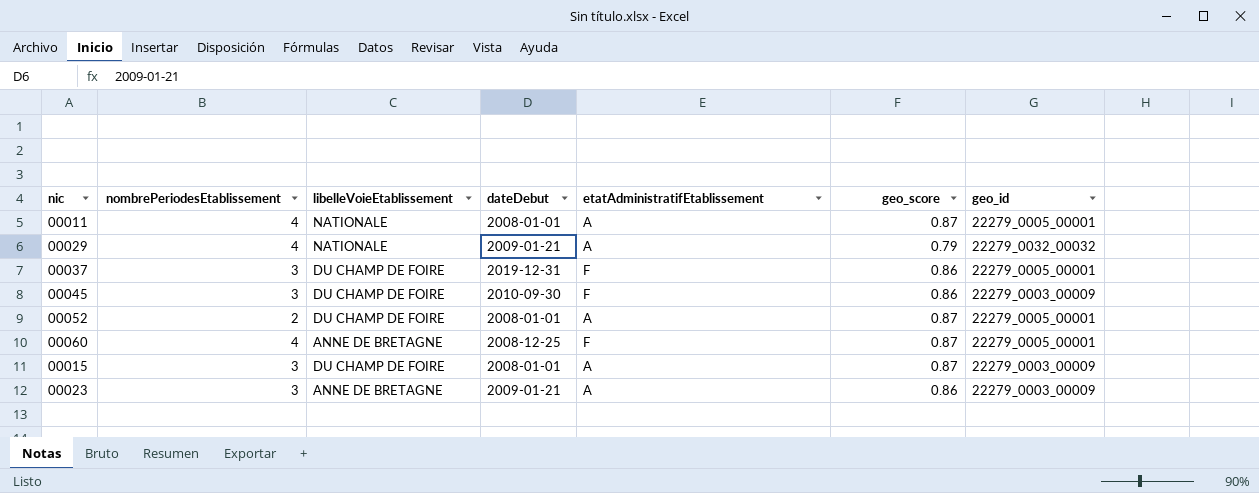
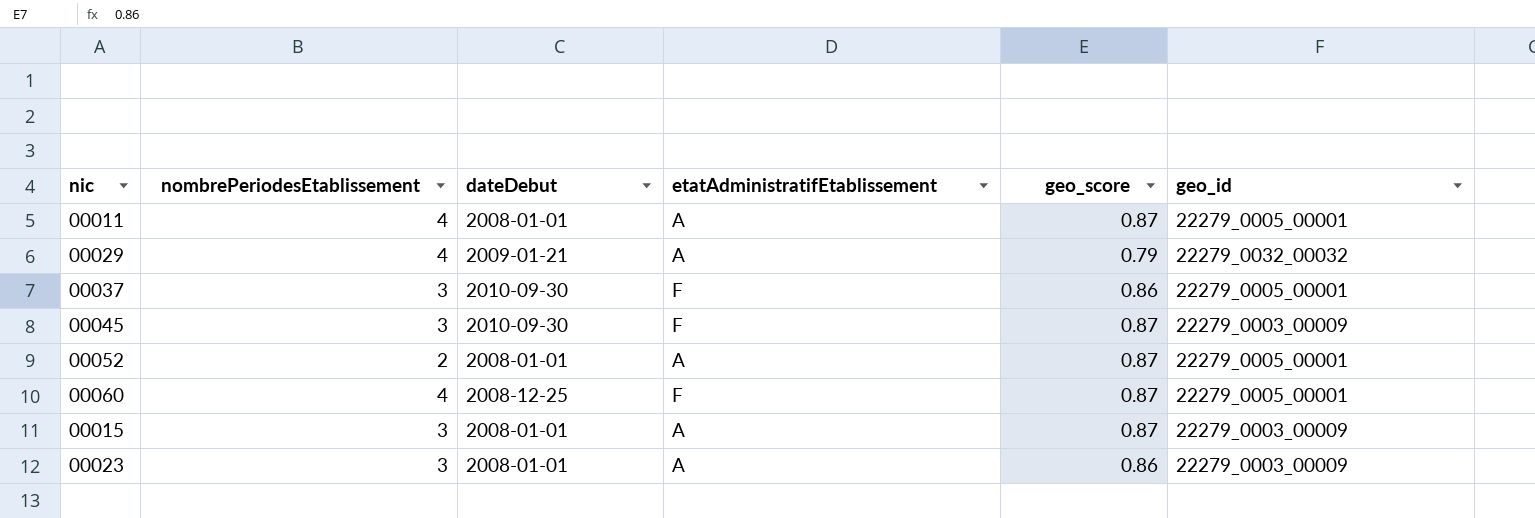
column libelleVoieEtablissement | position: 3 -> none
00037 | dateDebut: 2019-12-31 -> 2010-09-30
00045 | geo_score: 0.86 -> 0.87
00023 | dateDebut: 2009-01-21 -> 2008-01-01

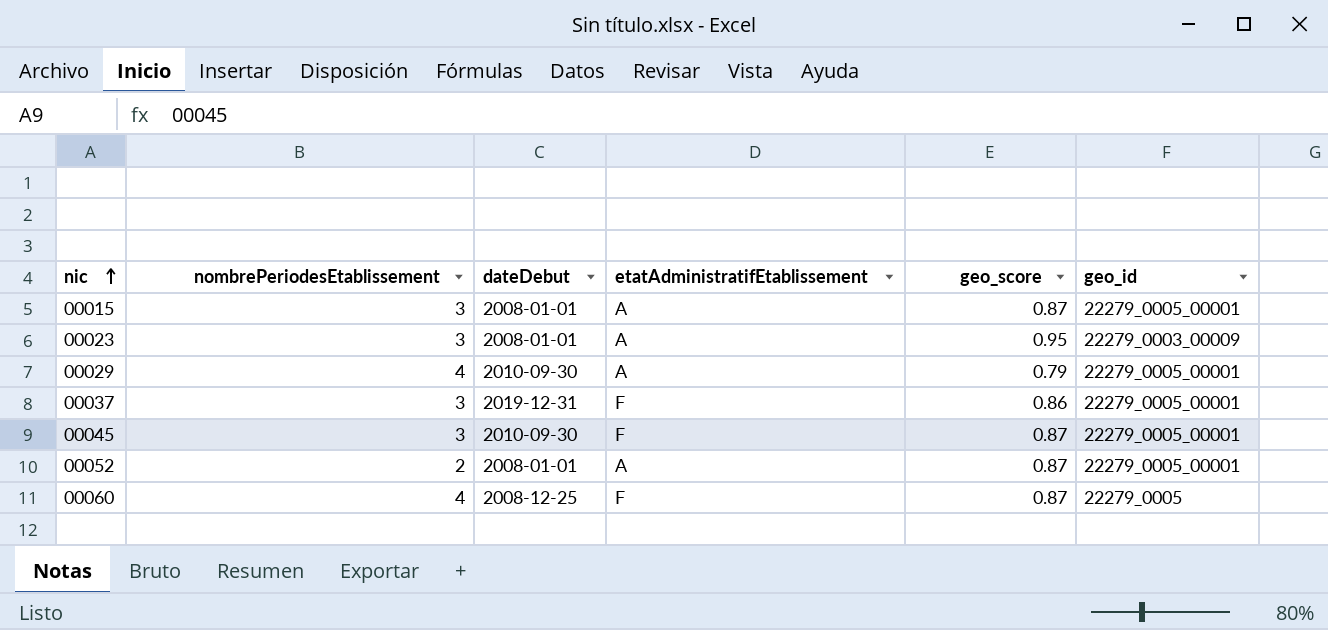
row order: none -> nic ascending
row 00011: 4 | 2008-01-01 | A | 0.87 | 22279_0005_00001 -> none
00015 | geo_id: 22279_0003_00009 -> 22279_0005_00001
00023 | geo_score: 0.86 -> 0.95
00029 | dateDebut: 2009-01-21 -> 2010-09-30
00029 | geo_id: 22279_0032_00032 -> 22279_0005_00001
00037 | dateDebut: 2010-09-30 -> 2019-12-31
00045 | geo_id: 22279_0003_00009 -> 22279_0005_00001
00060 | geo_id: 22279_0005_00001 -> 22279_0005

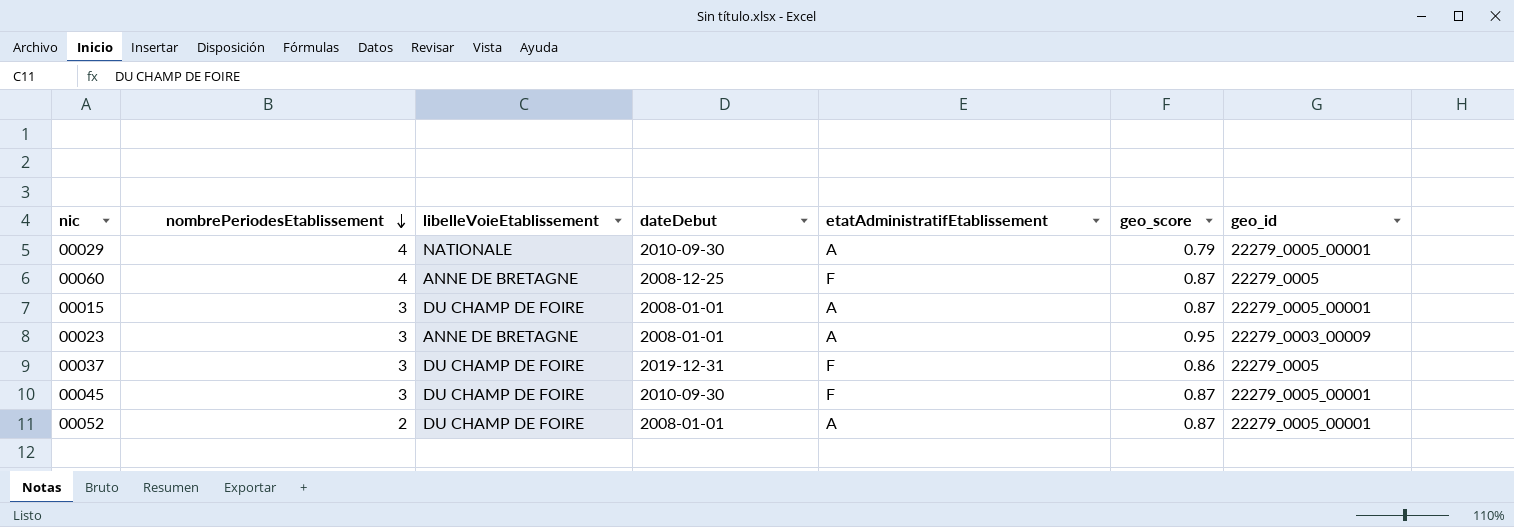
row order: nic ascending -> nombrePeriodesEtablissement descending
column libelleVoieEtablissement | position: none -> 3
00037 | geo_id: 22279_0005_00001 -> 22279_0005

